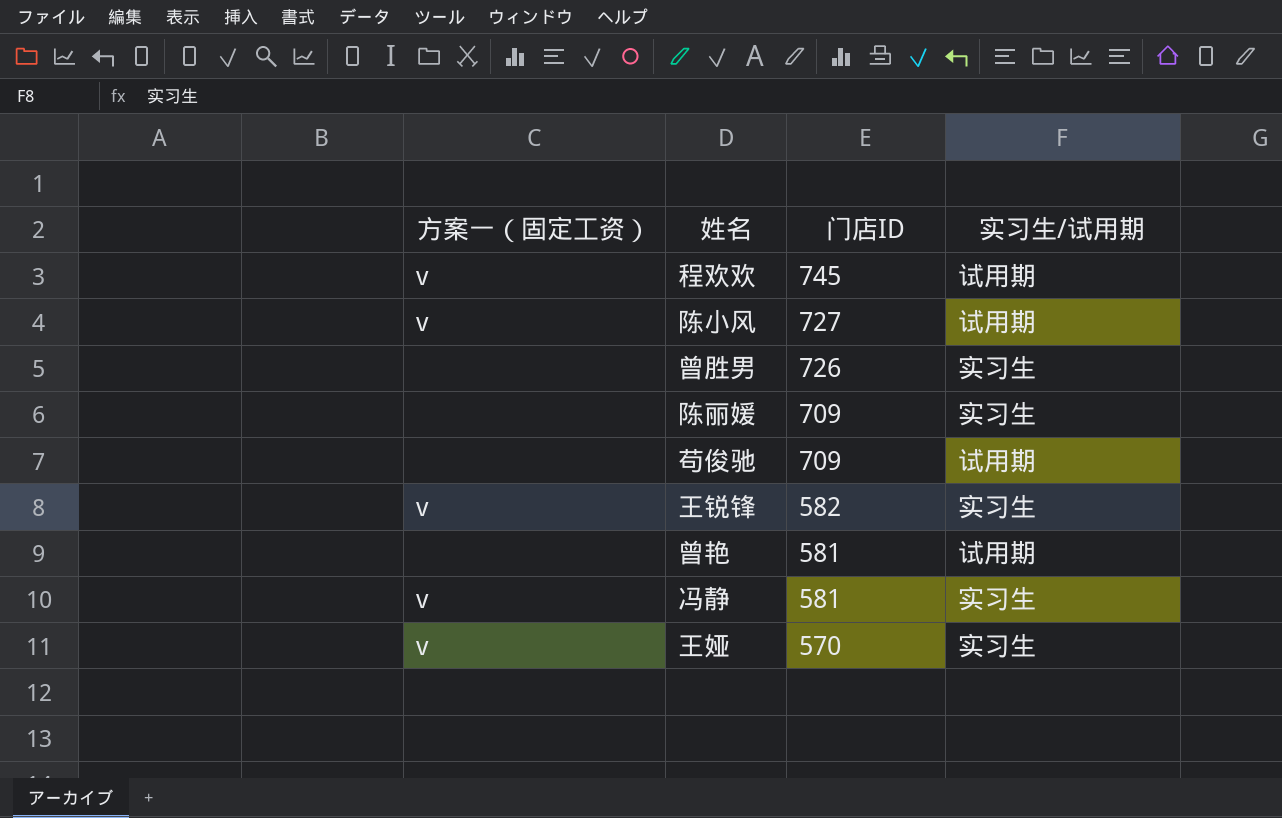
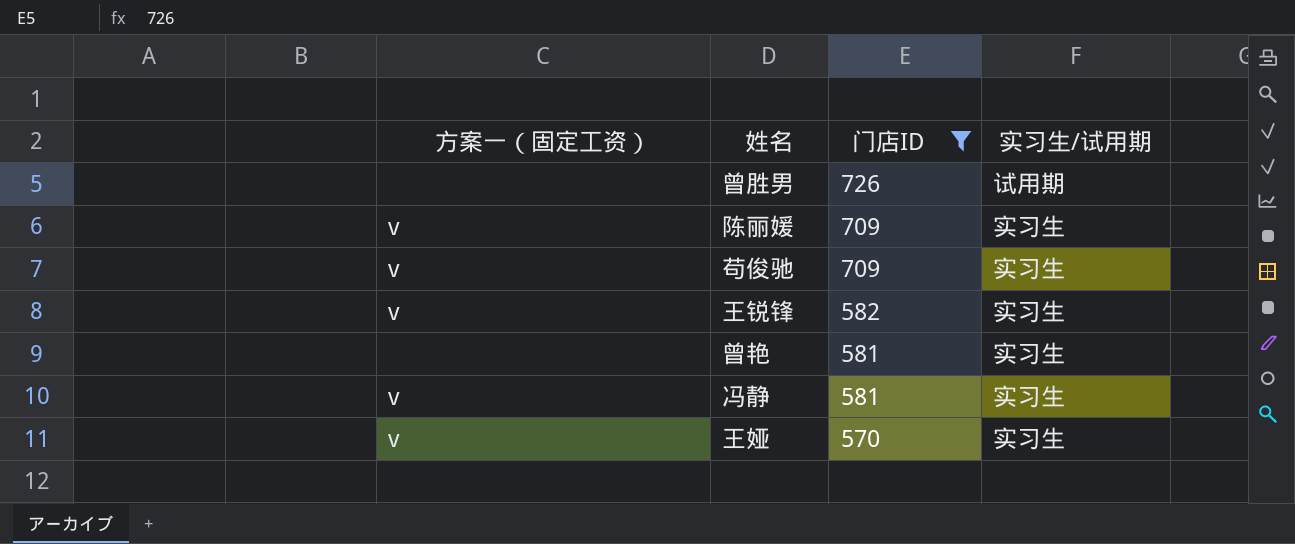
filter: none -> 门店ID <= 726
曾胜男 | 实习生/试用期: 实习生 -> 试用期
陈丽媛 | 方案一（固定工资）: none -> v
苟俊驰 | 方案一（固定工资）: none -> v
苟俊驰 | 实习生/试用期: 试用期 -> 实习生
曾艳 | 实习生/试用期: 试用期 -> 实习生

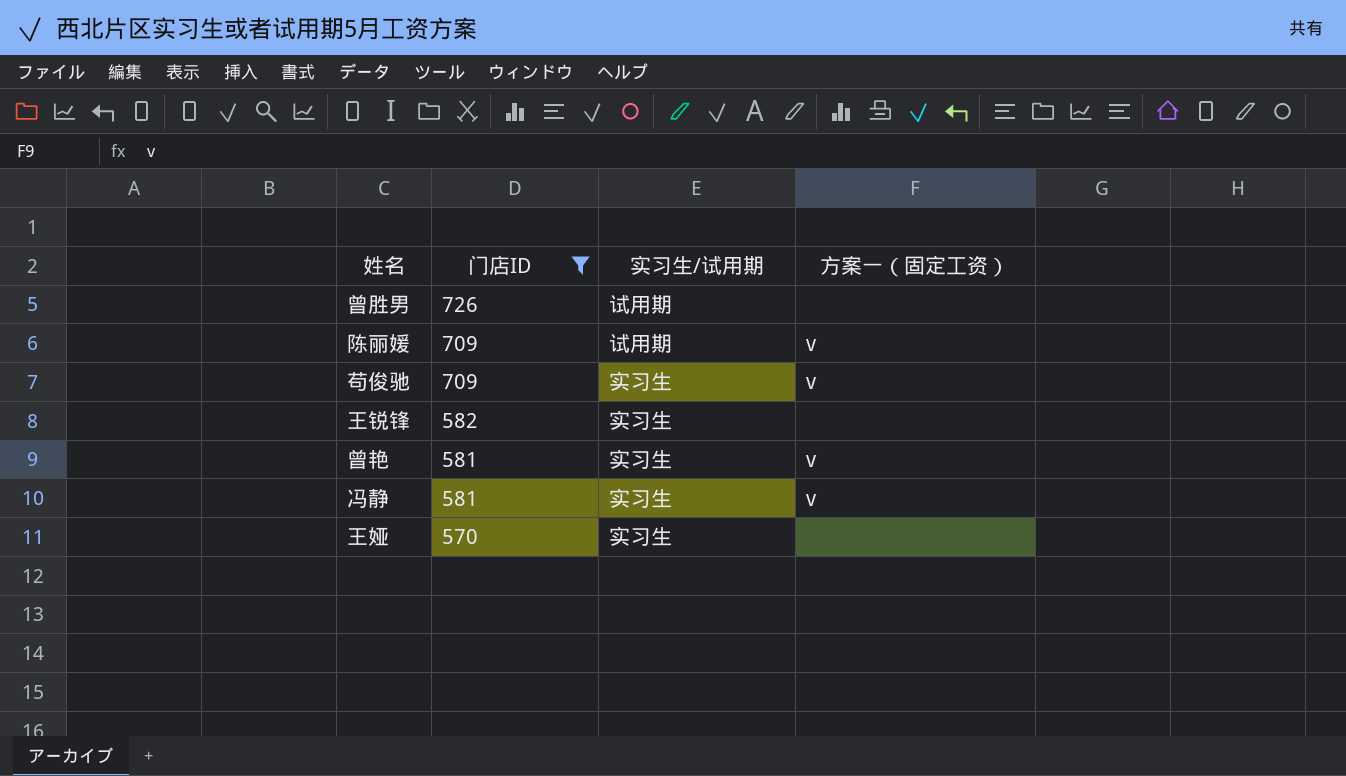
column 方案一（固定工资） | position: 1 -> 4
陈丽媛 | 实习生/试用期: 实习生 -> 试用期
王锐锋 | 方案一（固定工资）: v -> none
曾艳 | 方案一（固定工资）: none -> v
王娅 | 方案一（固定工资）: v -> none

